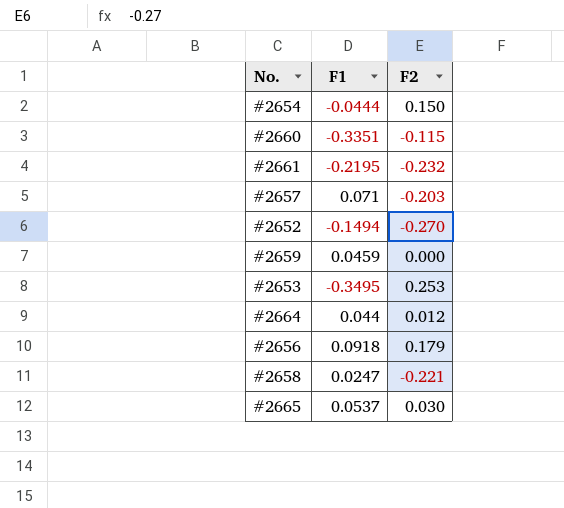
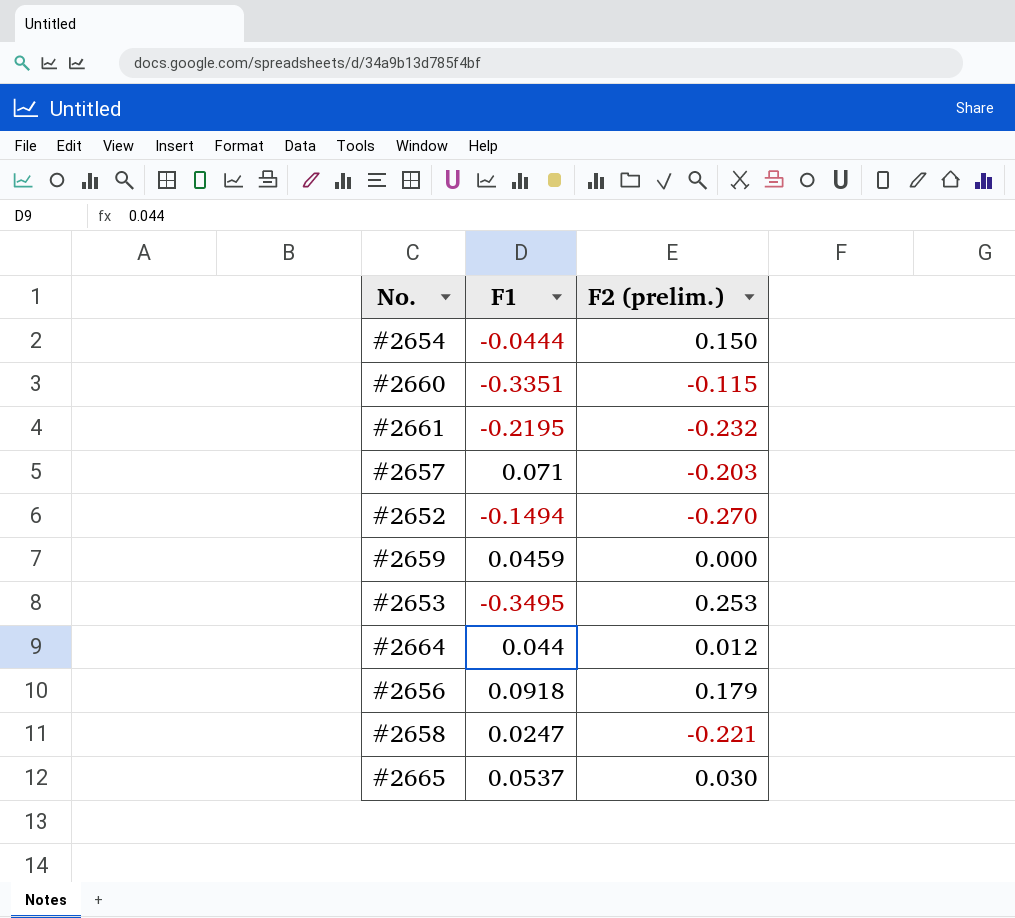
column name: F2 -> F2 (prelim.)

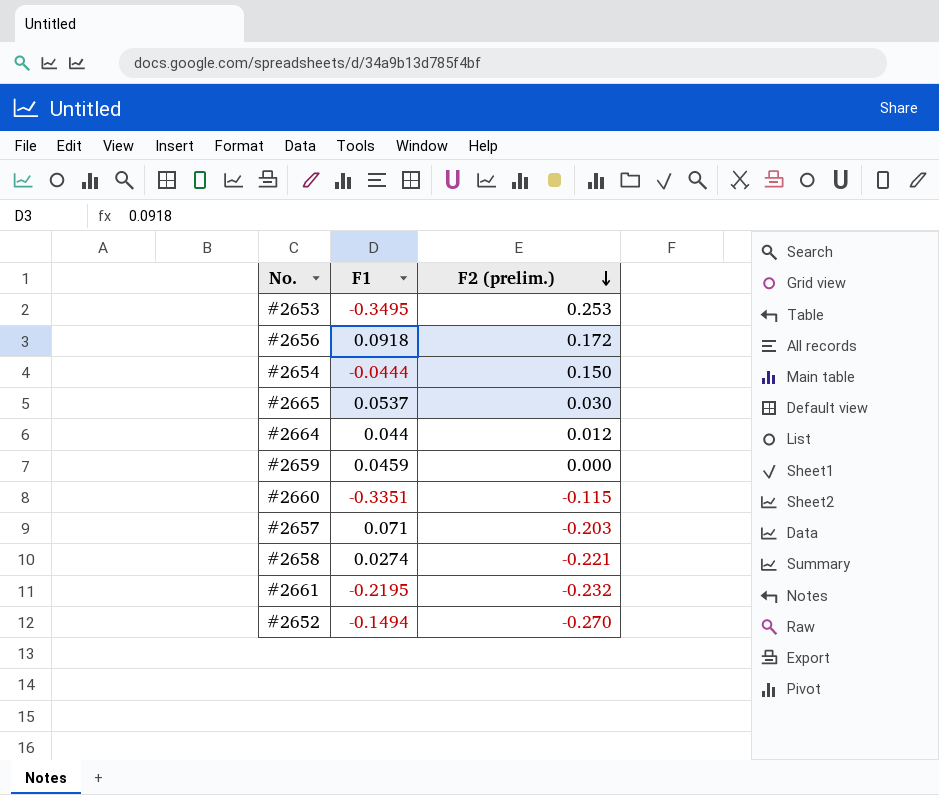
row order: none -> F2 (prelim.) descending
#2656 | F2 (prelim.): 0.179 -> 0.172
#2658 | F1: 0.0247 -> 0.0274

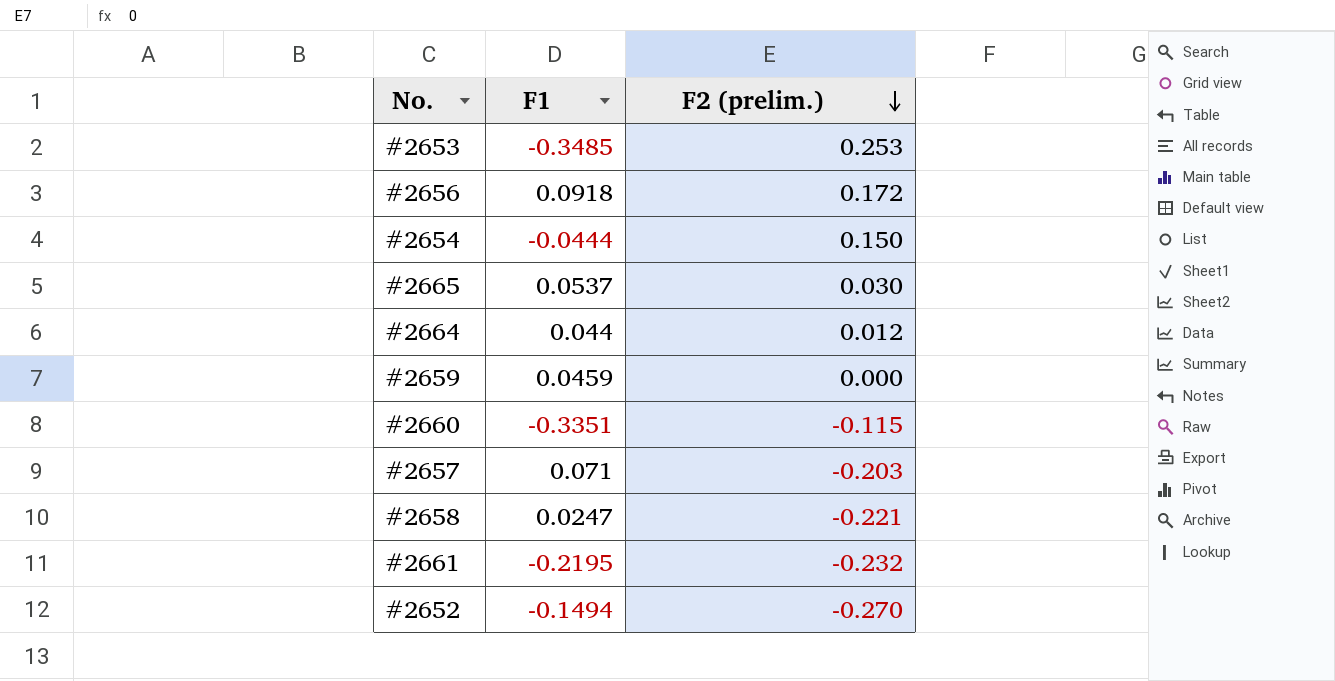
#2653 | F1: -0.3495 -> -0.3485
#2658 | F1: 0.0274 -> 0.0247

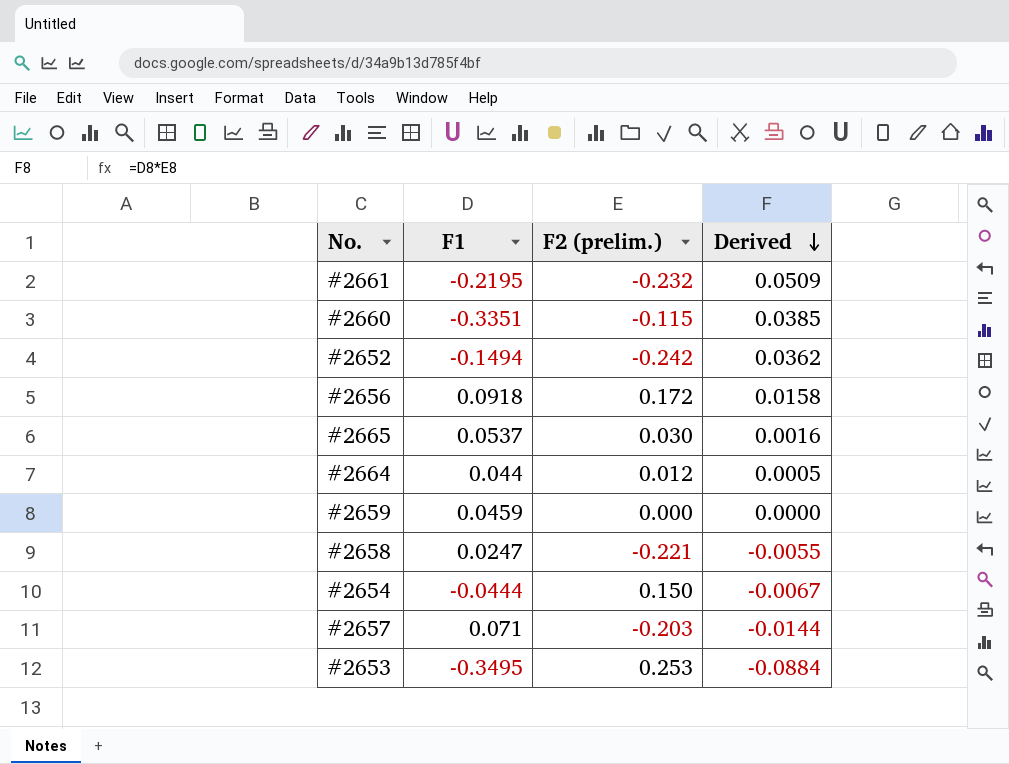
row order: F2 (prelim.) descending -> Derived descending
column Derived | formula: none -> [F1] * [F2 (prelim.)]
#2652 | F2 (prelim.): -0.270 -> -0.242
#2653 | F1: -0.3485 -> -0.3495

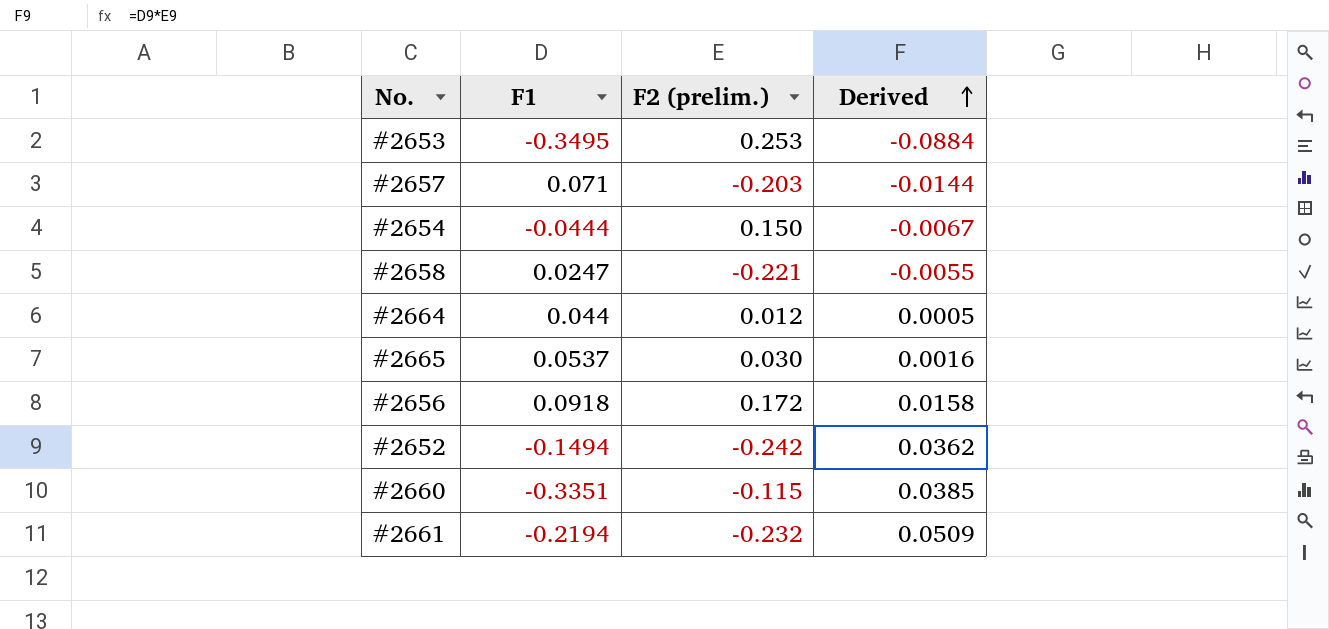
row order: Derived descending -> Derived ascending
row #2659: 0.0459 | 0.000 | 0.0000 -> none
#2661 | F1: -0.2195 -> -0.2194

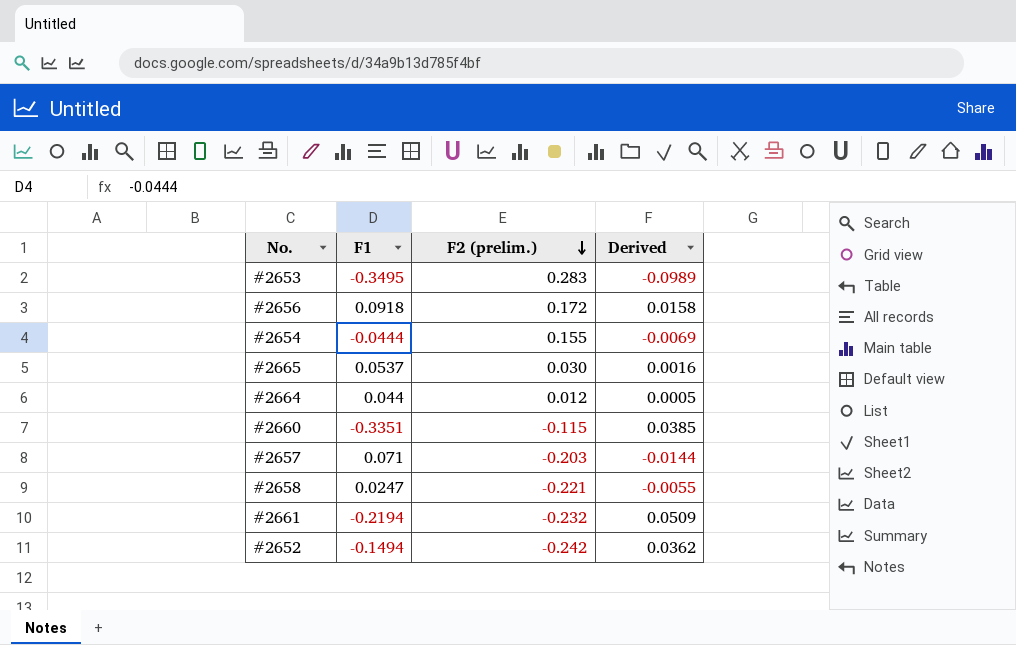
row order: Derived ascending -> F2 (prelim.) descending
#2653 | F2 (prelim.): 0.253 -> 0.283
#2653 | Derived: -0.0884 -> -0.0989
#2654 | F2 (prelim.): 0.150 -> 0.155
#2654 | Derived: -0.0067 -> -0.0069

